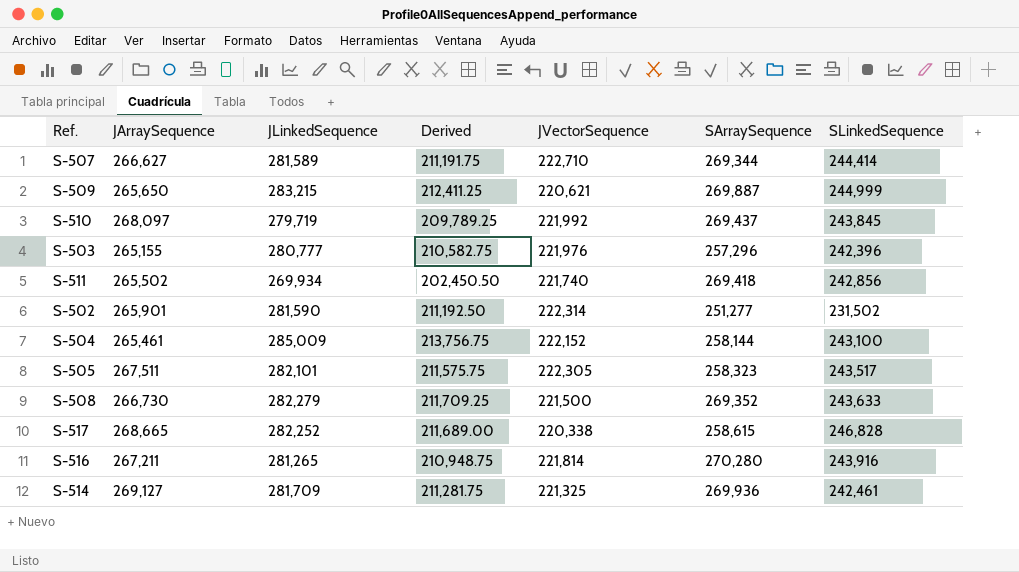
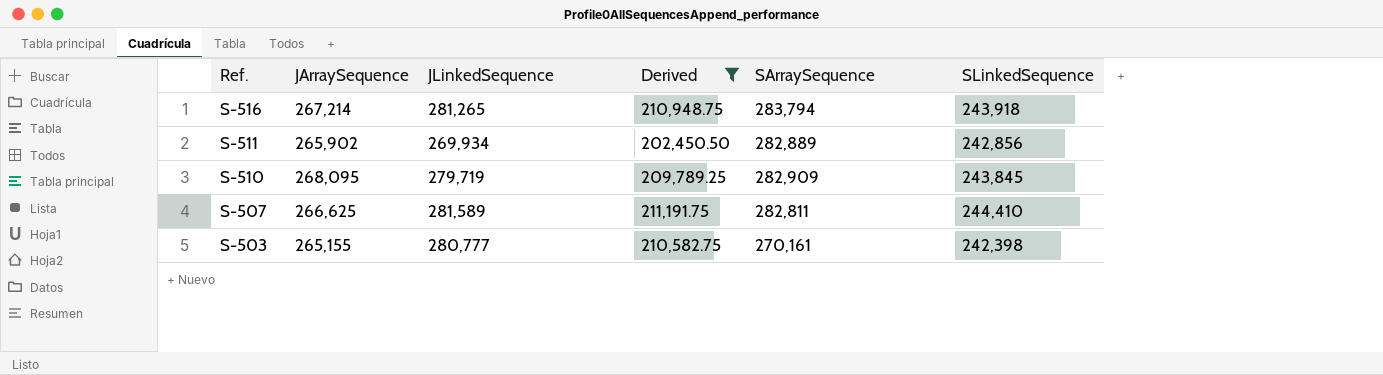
filter: none -> Derived <= 211,191.75
row order: none -> Ref. descending
column JVectorSequence | position: 5 -> none
S-516 | JArraySequence: 267,211 -> 267,214
S-516 | SArraySequence: 270,280 -> 283,794
S-516 | SLinkedSequence: 243,916 -> 243,918
S-511 | JArraySequence: 265,502 -> 265,902
S-511 | SArraySequence: 269,418 -> 282,889
S-510 | JArraySequence: 268,097 -> 268,095
S-510 | SArraySequence: 269,437 -> 282,909
S-507 | JArraySequence: 266,627 -> 266,625
S-507 | SArraySequence: 269,344 -> 282,811
S-507 | SLinkedSequence: 244,414 -> 244,410
S-503 | SArraySequence: 257,296 -> 270,161
S-503 | SLinkedSequence: 242,396 -> 242,398

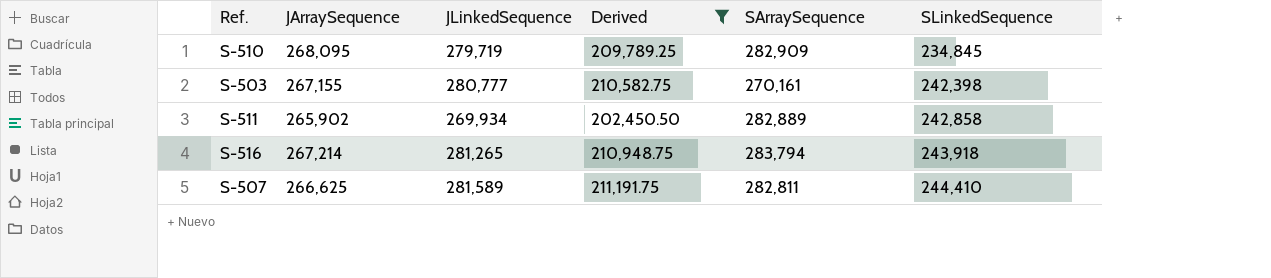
row order: Ref. descending -> SLinkedSequence ascending
S-510 | SLinkedSequence: 243,845 -> 234,845
S-503 | JArraySequence: 265,155 -> 267,155
S-511 | SLinkedSequence: 242,856 -> 242,858

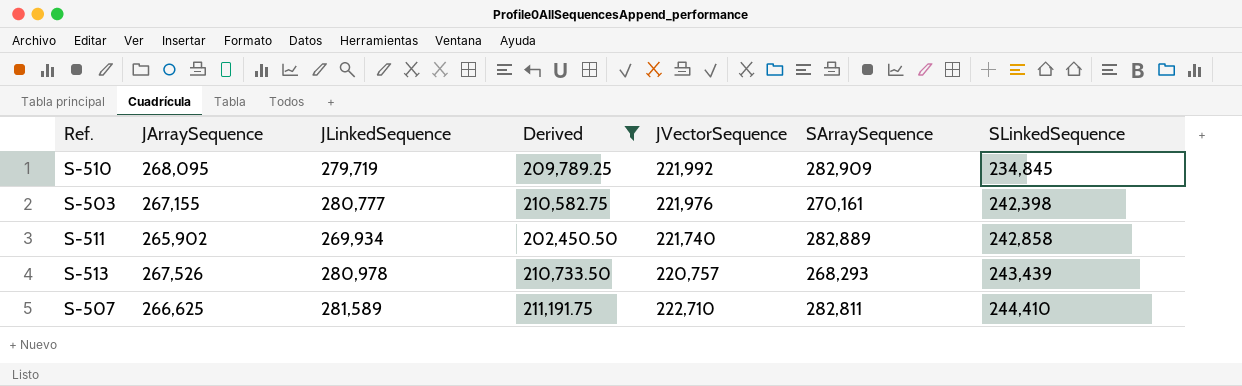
column JVectorSequence | position: none -> 5
row S-516: 267,214 | 281,265 | 210,948.75 | 283,794 | 243,918 -> none
row S-513: none -> 267,526 | 280,978 | 210,733.50 | 220,757 | 268,293 | 243,439

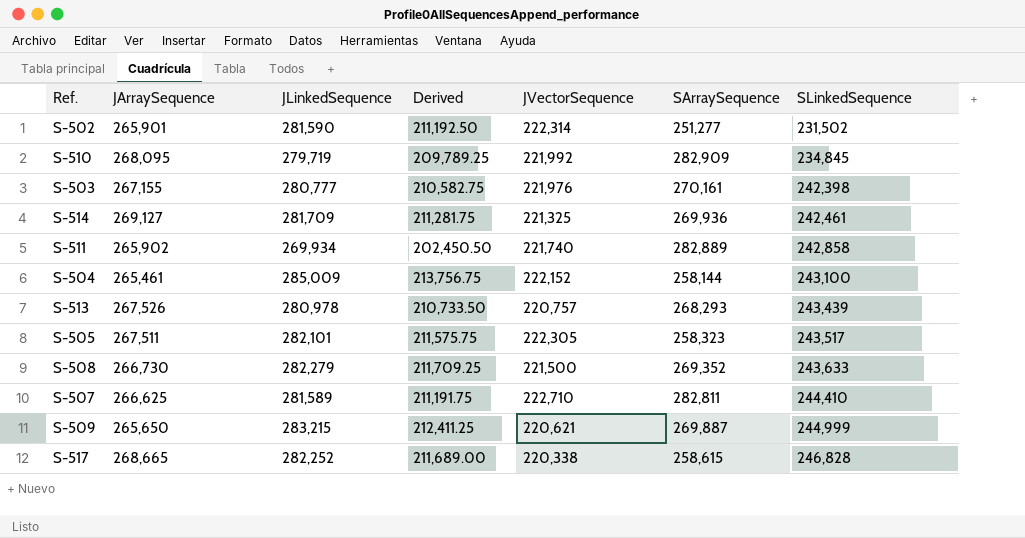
filter: Derived <= 211,191.75 -> none

